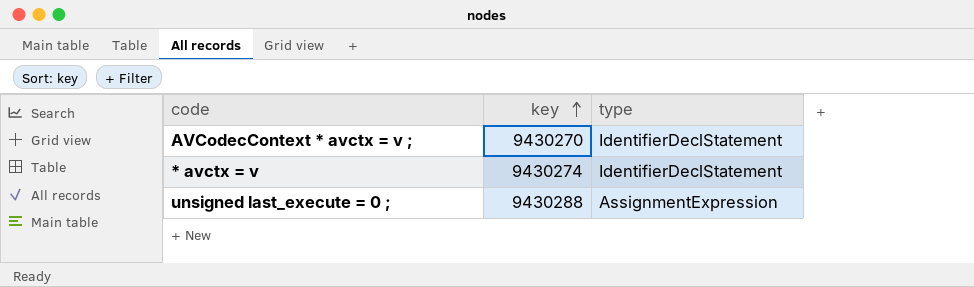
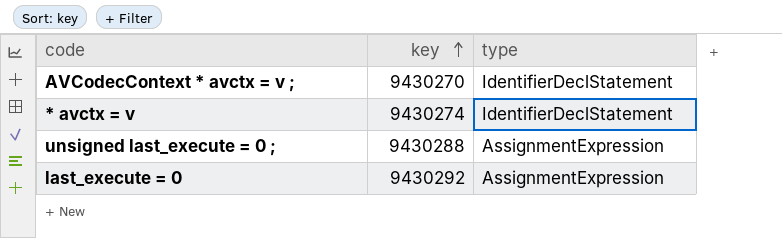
row last_execute = 0: none -> 9430292 | AssignmentExpression

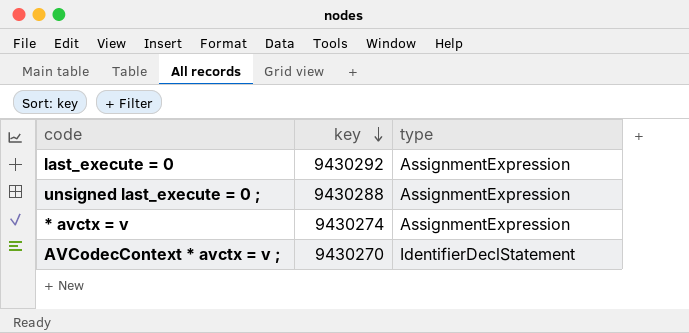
row order: key ascending -> key descending
* avctx = v | type: IdentifierDeclStatement -> AssignmentExpression

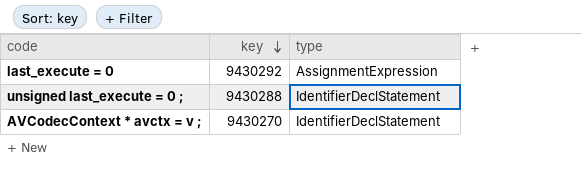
row * avctx = v: 9430274 | AssignmentExpression -> none
unsigned last_execute = 0 ; | type: AssignmentExpression -> IdentifierDeclStatement

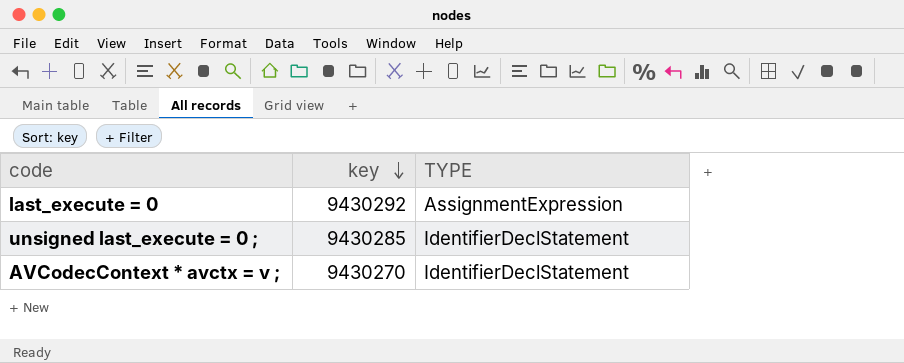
column name: type -> TYPE
unsigned last_execute = 0 ; | key: 9430288 -> 9430285

